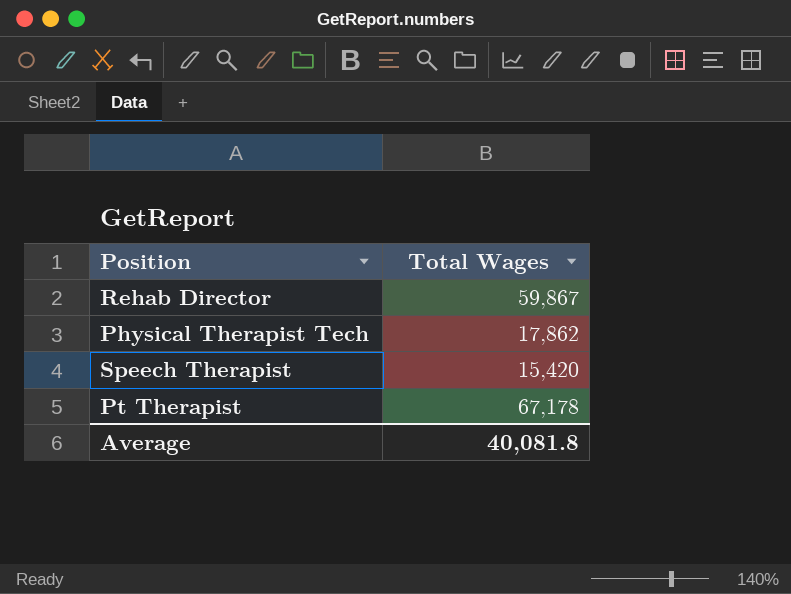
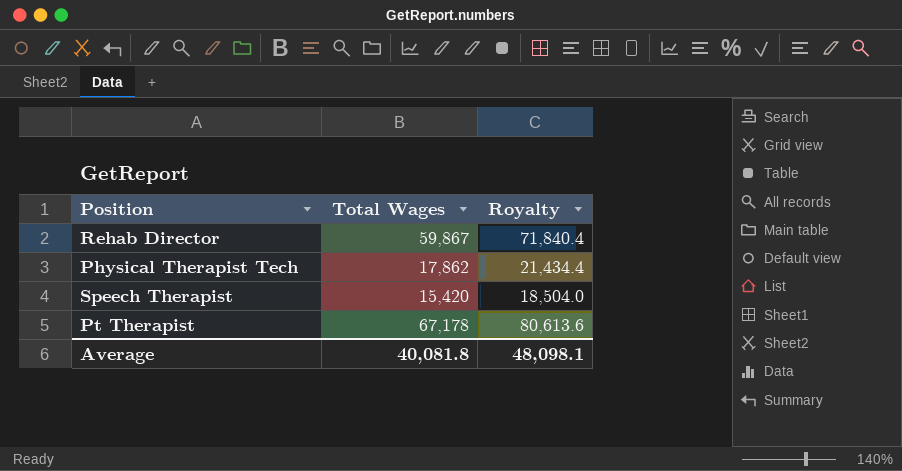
column Royalty | formula: none -> [Total Wages] * 1.2

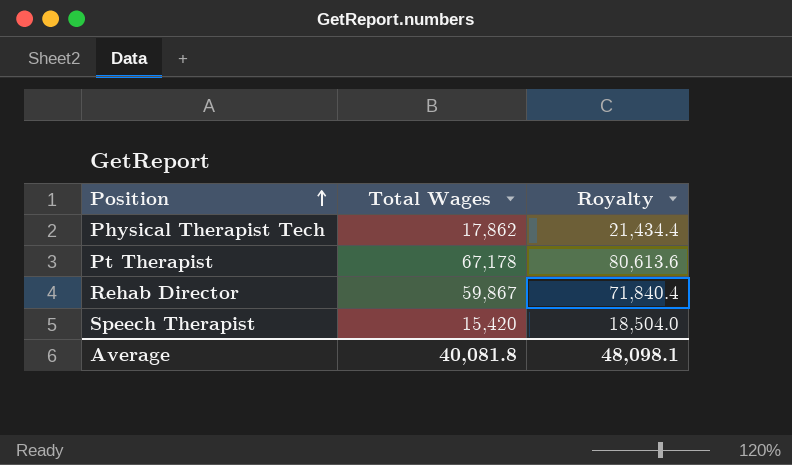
row order: none -> Position ascending

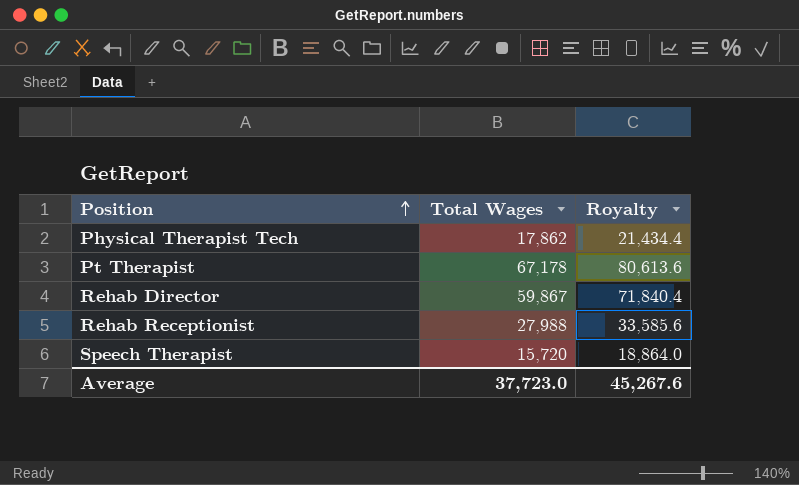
row Rehab Receptionist: none -> 27,988 | 33,585.6
Speech Therapist | Total Wages: 15,420 -> 15,720
Speech Therapist | Royalty: 18,504.0 -> 18,864.0
Average | Total Wages: 40,081.8 -> 37,723.0
Average | Royalty: 48,098.1 -> 45,267.6

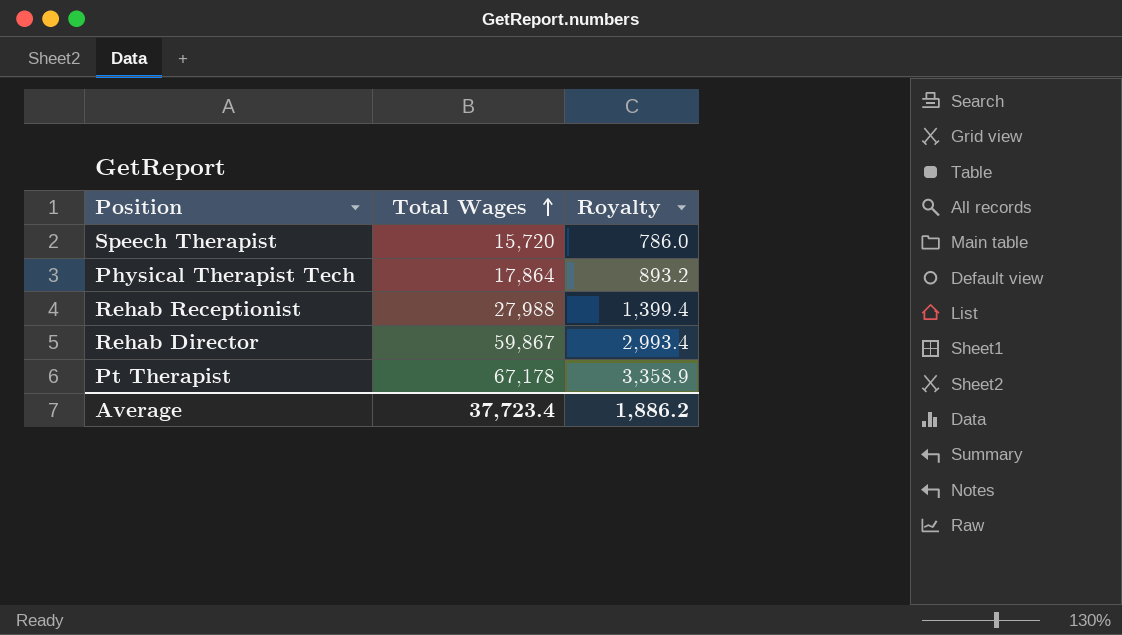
row order: Position ascending -> Total Wages ascending
column Royalty | formula: [Total Wages] * 1.2 -> [Total Wages] * 0.05
Physical Therapist Tech | Total Wages: 17,862 -> 17,864
Average | Total Wages: 37,723.0 -> 37,723.4
Average | Royalty: 45,267.6 -> 1,886.2

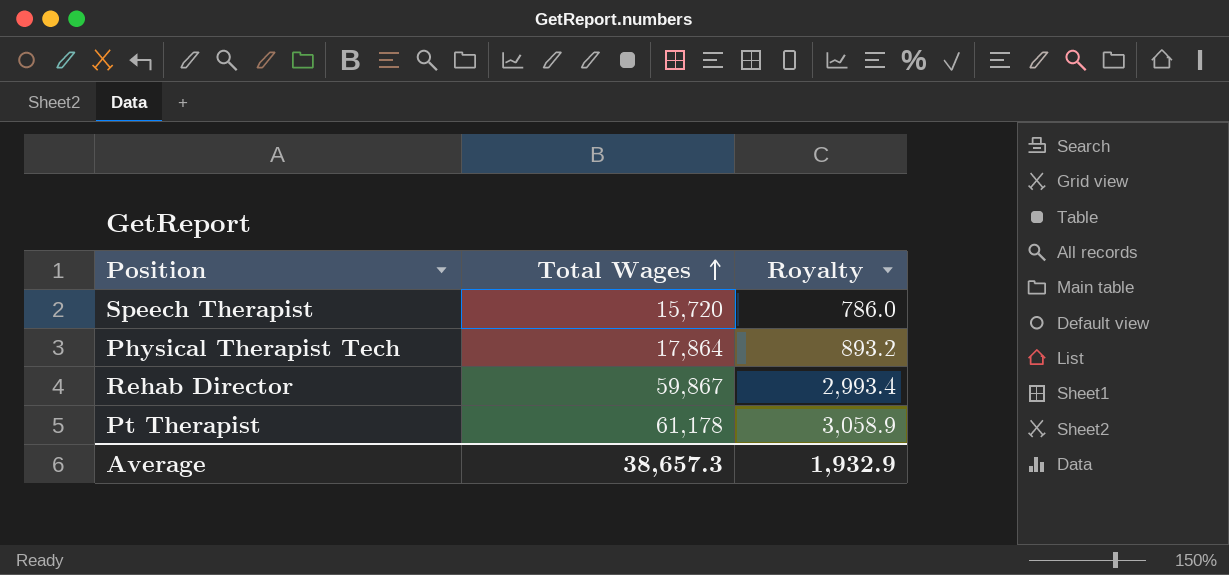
row Rehab Receptionist: 27,988 | 1,399.4 -> none
Pt Therapist | Total Wages: 67,178 -> 61,178
Pt Therapist | Royalty: 3,358.9 -> 3,058.9
Average | Total Wages: 37,723.4 -> 38,657.3
Average | Royalty: 1,886.2 -> 1,932.9

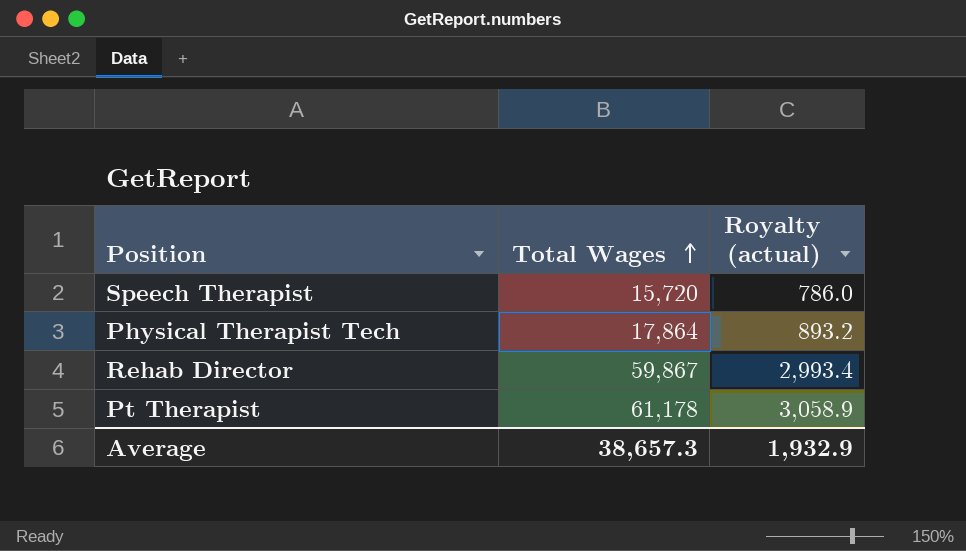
column name: Royalty -> Royalty (actual)

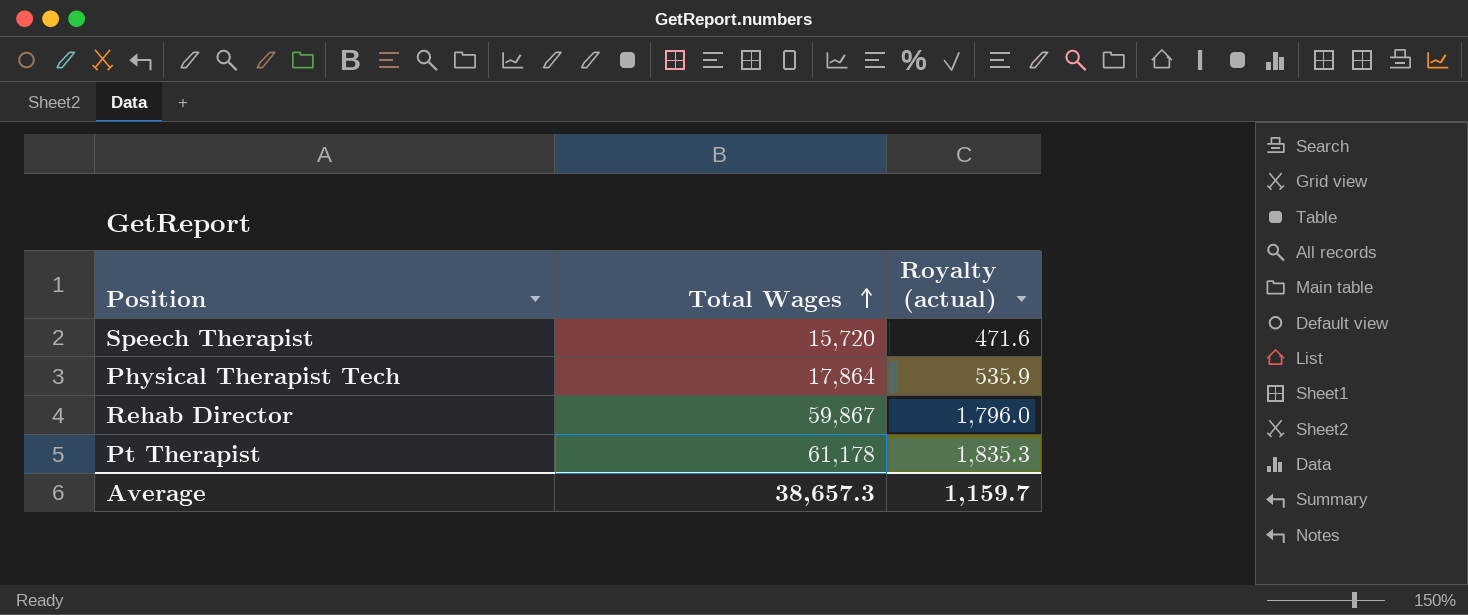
column Royalty (actual) | formula: [Total Wages] * 0.05 -> [Total Wages] * 0.03
Average | Royalty (actual): 1,932.9 -> 1,159.7

